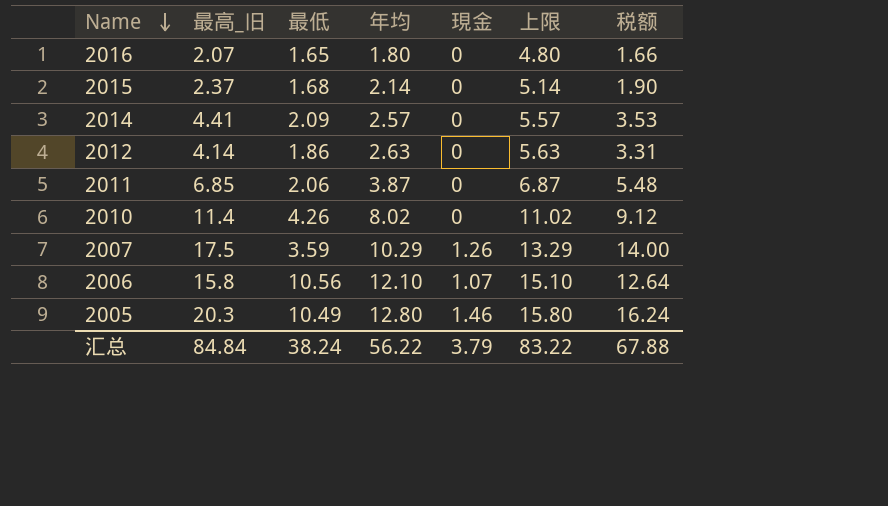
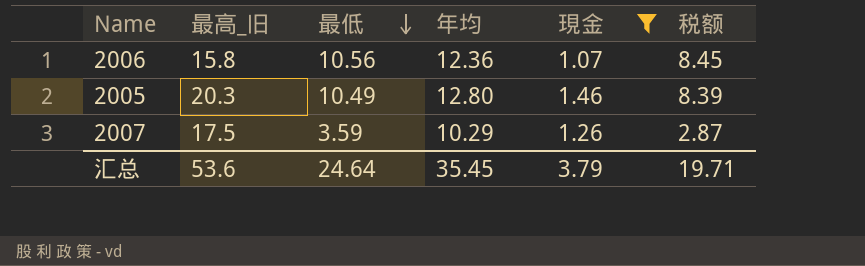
filter: none -> 現金 != 0
row order: Name descending -> 最低 descending
column 上限 | formula: [年均] + 3 -> none
column 税额 | formula: [最高_旧] * 0.8 -> [最低] * 0.8
2006 | 年均: 12.10 -> 12.36
汇总 | 最高_旧: 84.84 -> 53.6
汇总 | 最低: 38.24 -> 24.64
汇总 | 年均: 56.22 -> 35.45
汇总 | 税额: 67.88 -> 19.71

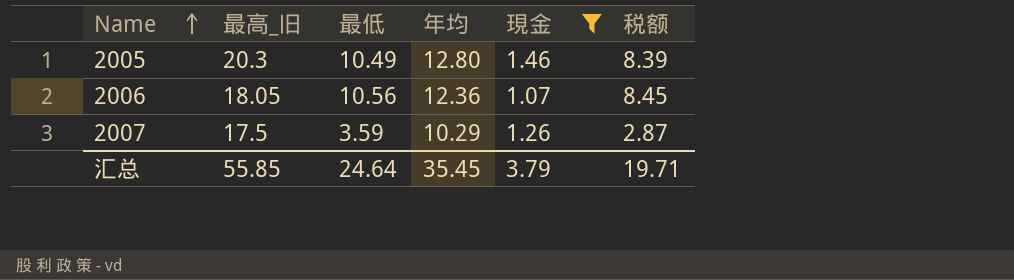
row order: 最低 descending -> Name ascending
2006 | 最高_旧: 15.8 -> 18.05
汇总 | 最高_旧: 53.6 -> 55.85

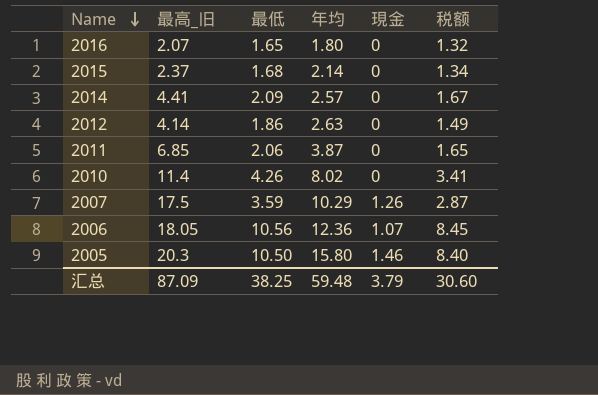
filter: 現金 != 0 -> none
row order: Name ascending -> Name descending
2005 | 最低: 10.49 -> 10.50
2005 | 年均: 12.80 -> 15.80
2005 | 税额: 8.39 -> 8.40
汇总 | 最高_旧: 55.85 -> 87.09
汇总 | 最低: 24.64 -> 38.25
汇总 | 年均: 35.45 -> 59.48
汇总 | 税额: 19.71 -> 30.60

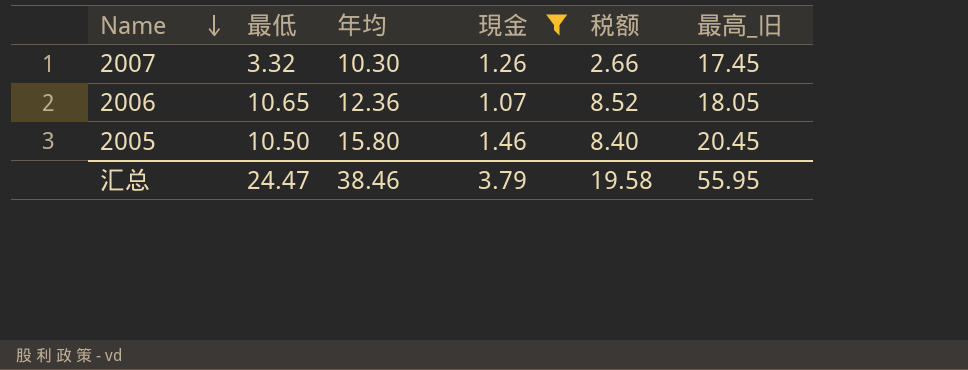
filter: none -> 現金 != 0
column 最高_旧 | position: 2 -> 6
2007 | 最低: 3.59 -> 3.32
2007 | 年均: 10.29 -> 10.30
2007 | 税额: 2.87 -> 2.66
2007 | 最高_旧: 17.5 -> 17.45
2006 | 最低: 10.56 -> 10.65
2006 | 税额: 8.45 -> 8.52
2005 | 最高_旧: 20.3 -> 20.45
汇总 | 最低: 38.25 -> 24.47
汇总 | 年均: 59.48 -> 38.46
汇总 | 税额: 30.60 -> 19.58
汇总 | 最高_旧: 87.09 -> 55.95

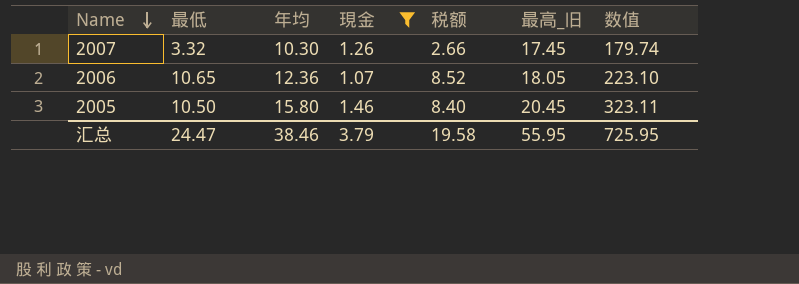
column 数值 | formula: none -> [年均] * [最高_旧]

